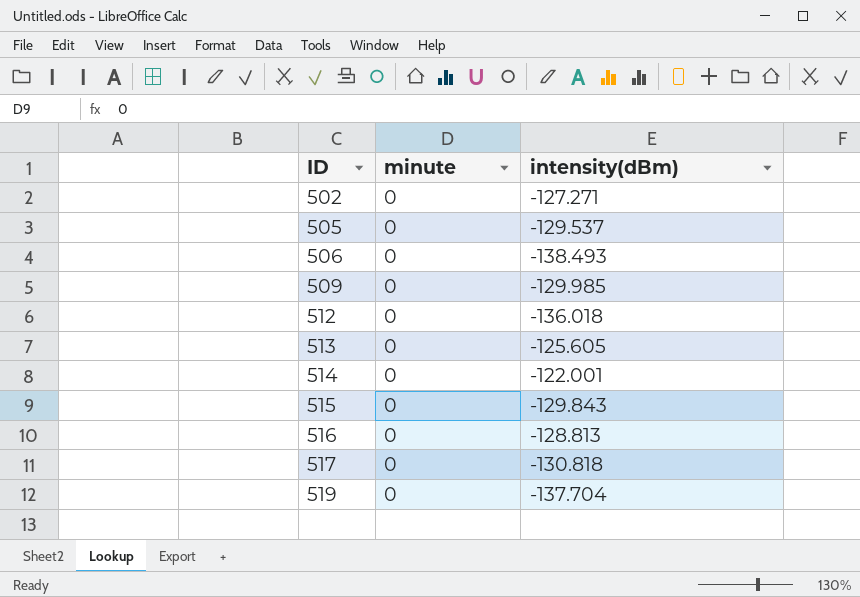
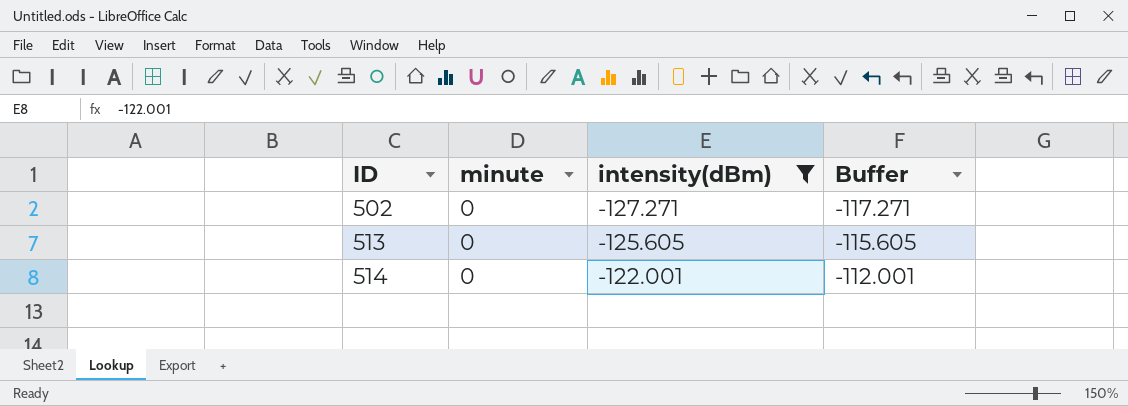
filter: none -> intensity(dBm) >= -127.271
column Buffer | formula: none -> [intensity(dBm)] + 10

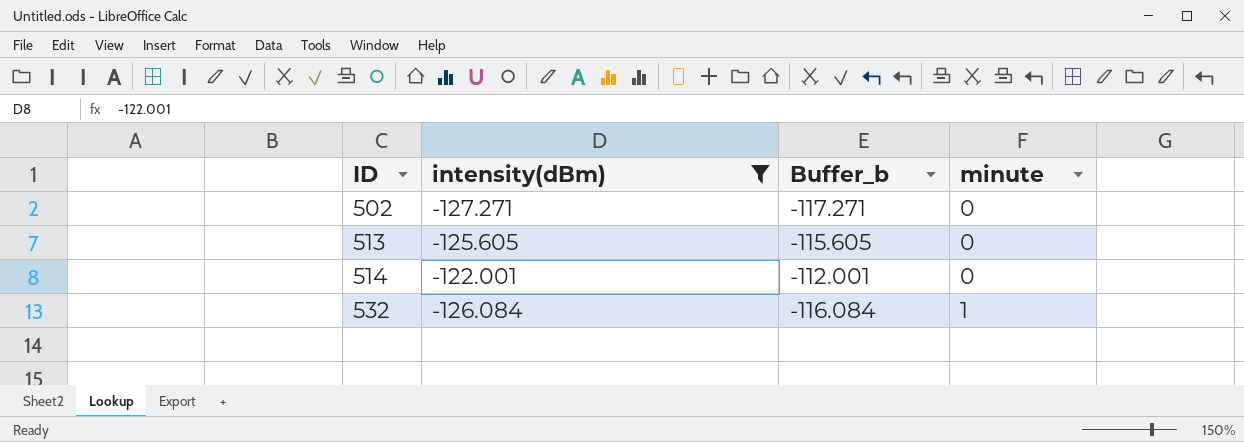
column name: Buffer -> Buffer_b
column minute | position: 2 -> 4
row 532: none -> -126.084 | -116.084 | 1

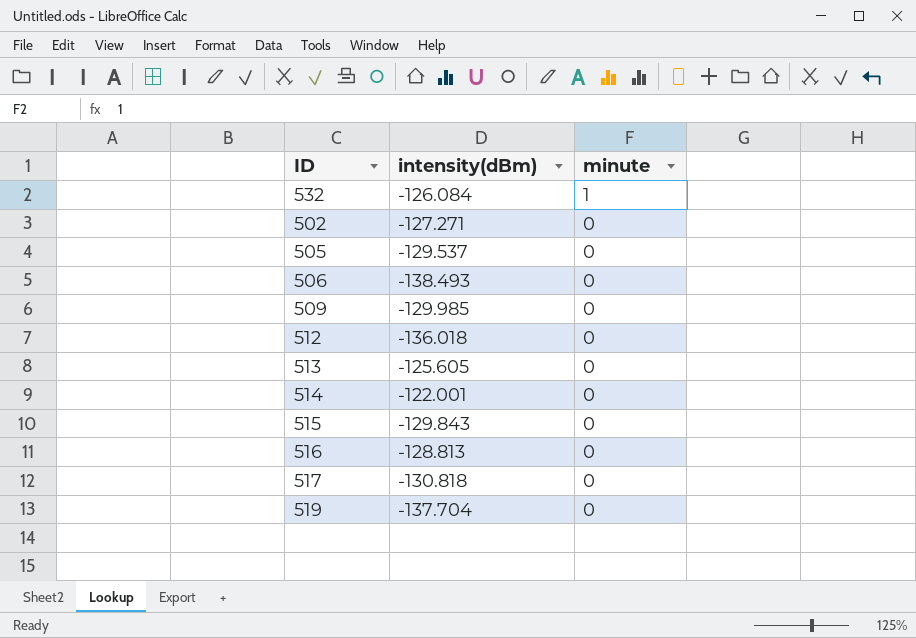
filter: intensity(dBm) >= -127.271 -> none
row order: ID ascending -> minute descending
column Buffer_b | formula: [intensity(dBm)] + 10 -> none

